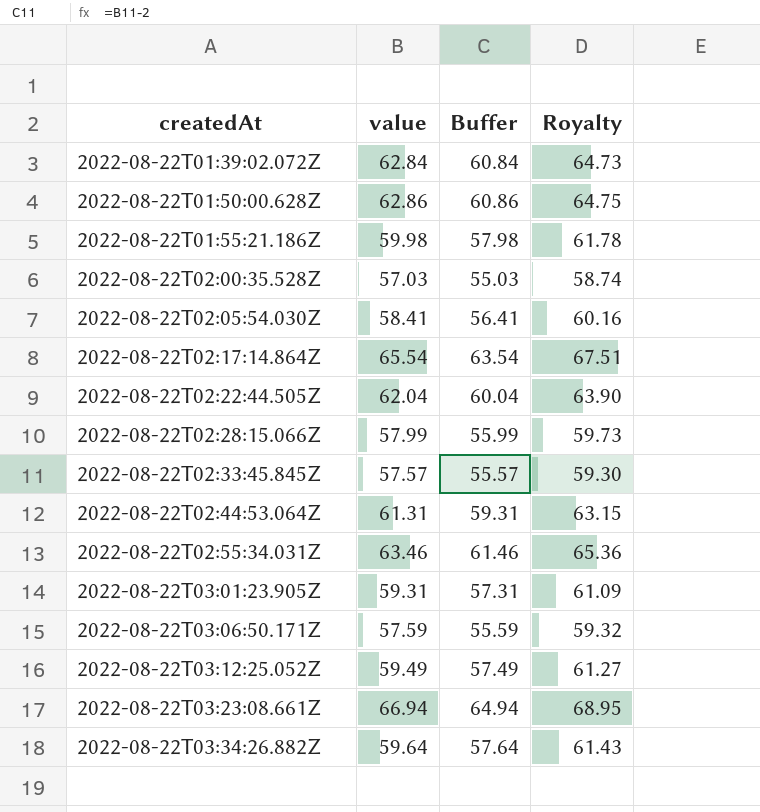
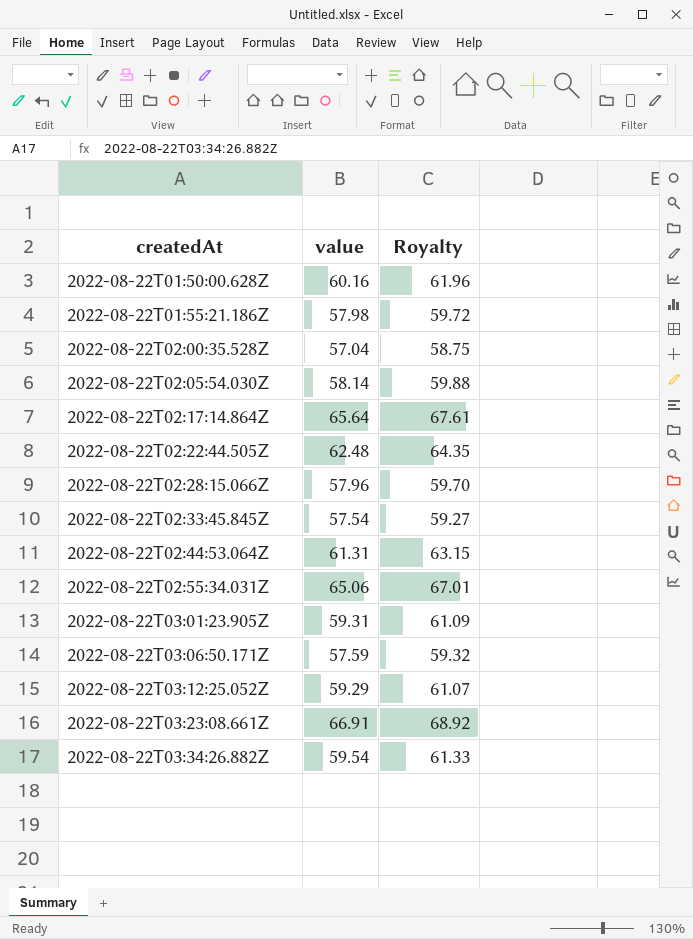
column Buffer | formula: [value] - 2 -> none
row 2022-08-22T01:39:02.072Z: 62.84 | 60.84 | 64.73 -> none
2022-08-22T01:50:00.628Z | value: 62.86 -> 60.16
2022-08-22T01:50:00.628Z | Royalty: 64.75 -> 61.96
2022-08-22T01:55:21.186Z | value: 59.98 -> 57.98
2022-08-22T01:55:21.186Z | Royalty: 61.78 -> 59.72
2022-08-22T02:00:35.528Z | value: 57.03 -> 57.04
2022-08-22T02:00:35.528Z | Royalty: 58.74 -> 58.75
2022-08-22T02:05:54.030Z | value: 58.41 -> 58.14
2022-08-22T02:05:54.030Z | Royalty: 60.16 -> 59.88
2022-08-22T02:17:14.864Z | value: 65.54 -> 65.64
2022-08-22T02:17:14.864Z | Royalty: 67.51 -> 67.61
2022-08-22T02:22:44.505Z | value: 62.04 -> 62.48
2022-08-22T02:22:44.505Z | Royalty: 63.90 -> 64.35
2022-08-22T02:28:15.066Z | value: 57.99 -> 57.96
2022-08-22T02:28:15.066Z | Royalty: 59.73 -> 59.70
2022-08-22T02:33:45.845Z | value: 57.57 -> 57.54
2022-08-22T02:33:45.845Z | Royalty: 59.30 -> 59.27
2022-08-22T02:55:34.031Z | value: 63.46 -> 65.06
2022-08-22T02:55:34.031Z | Royalty: 65.36 -> 67.01
2022-08-22T03:12:25.052Z | value: 59.49 -> 59.29
2022-08-22T03:12:25.052Z | Royalty: 61.27 -> 61.07
2022-08-22T03:23:08.661Z | value: 66.94 -> 66.91
2022-08-22T03:23:08.661Z | Royalty: 68.95 -> 68.92
2022-08-22T03:34:26.882Z | value: 59.64 -> 59.54
2022-08-22T03:34:26.882Z | Royalty: 61.43 -> 61.33

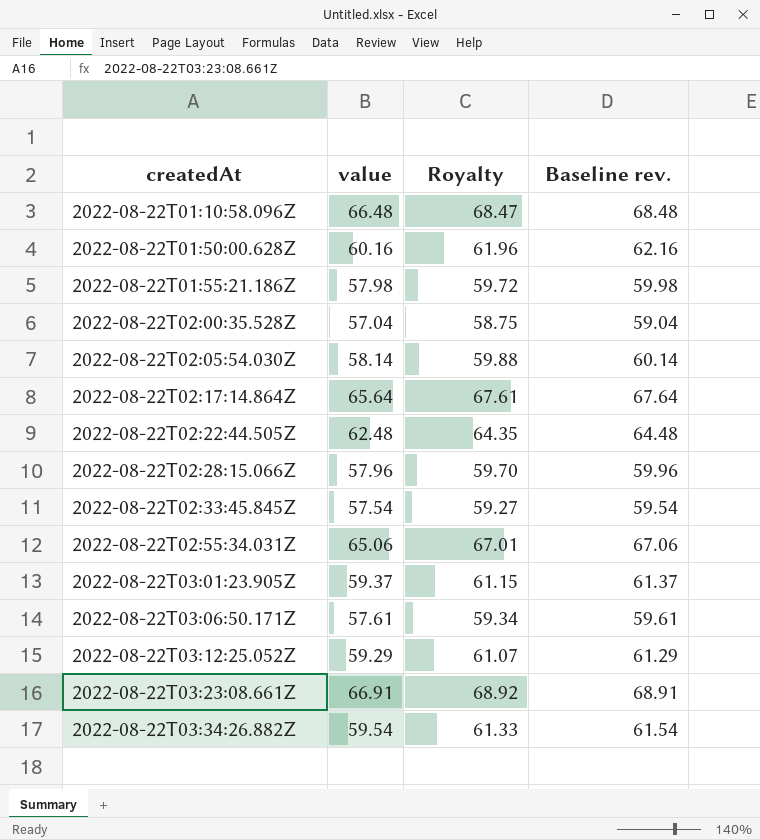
column Baseline rev. | formula: none -> [value] + 2
row 2022-08-22T02:44:53.064Z: 61.31 | 63.15 -> none
row 2022-08-22T01:10:58.096Z: none -> 66.48 | 68.47 | 68.48
2022-08-22T03:01:23.905Z | value: 59.31 -> 59.37
2022-08-22T03:01:23.905Z | Royalty: 61.09 -> 61.15
2022-08-22T03:06:50.171Z | value: 57.59 -> 57.61
2022-08-22T03:06:50.171Z | Royalty: 59.32 -> 59.34

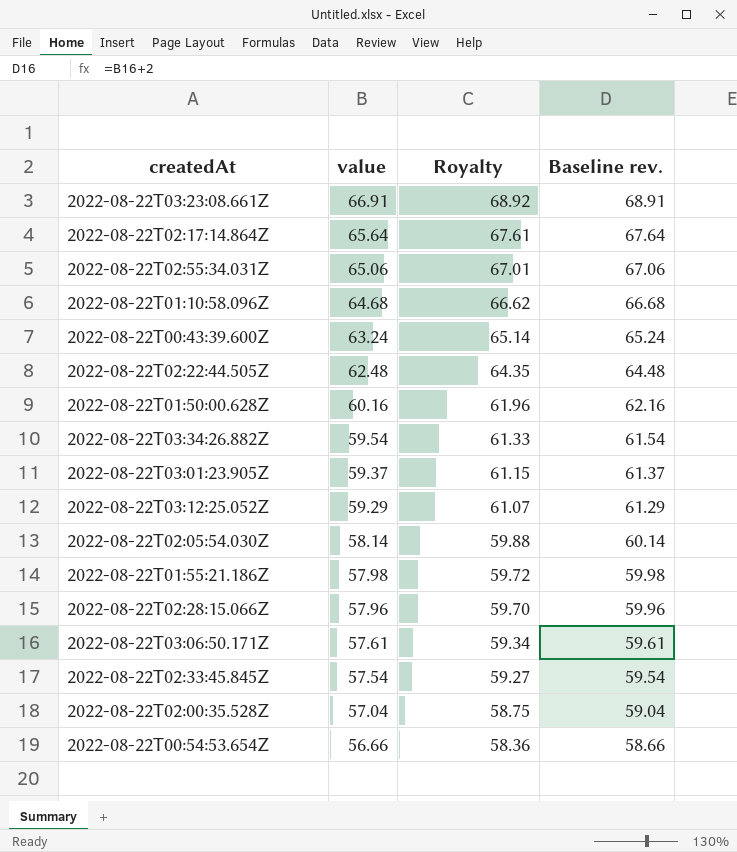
row order: createdAt ascending -> value descending
2022-08-22T01:10:58.096Z | value: 66.48 -> 64.68
2022-08-22T01:10:58.096Z | Royalty: 68.47 -> 66.62
2022-08-22T01:10:58.096Z | Baseline rev.: 68.48 -> 66.68
row 2022-08-22T00:43:39.600Z: none -> 63.24 | 65.14 | 65.24
row 2022-08-22T00:54:53.654Z: none -> 56.66 | 58.36 | 58.66

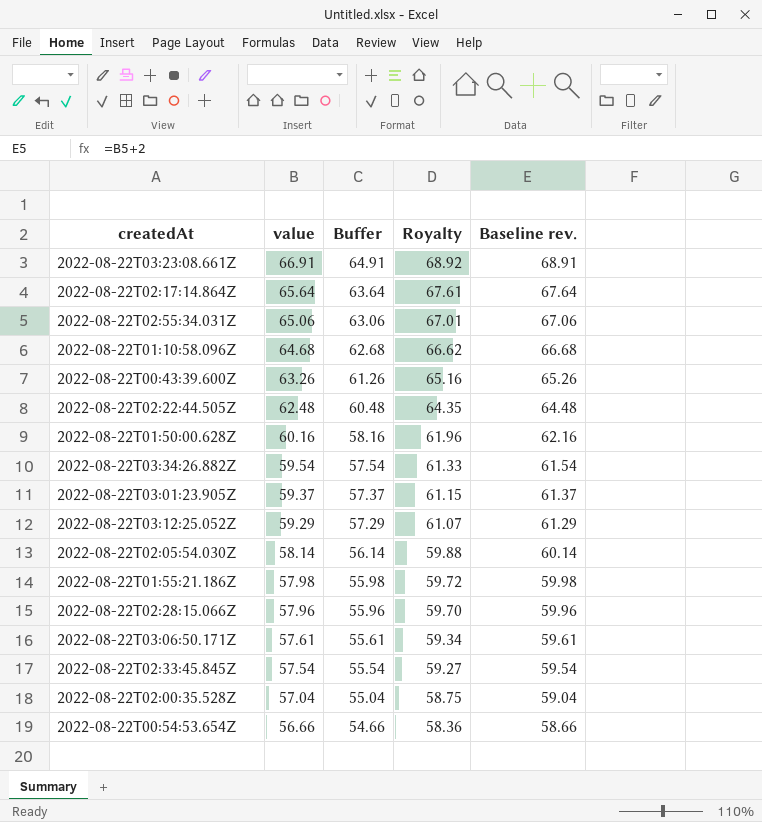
column Buffer | formula: none -> [value] - 2
2022-08-22T00:43:39.600Z | value: 63.24 -> 63.26
2022-08-22T00:43:39.600Z | Royalty: 65.14 -> 65.16
2022-08-22T00:43:39.600Z | Baseline rev.: 65.24 -> 65.26

